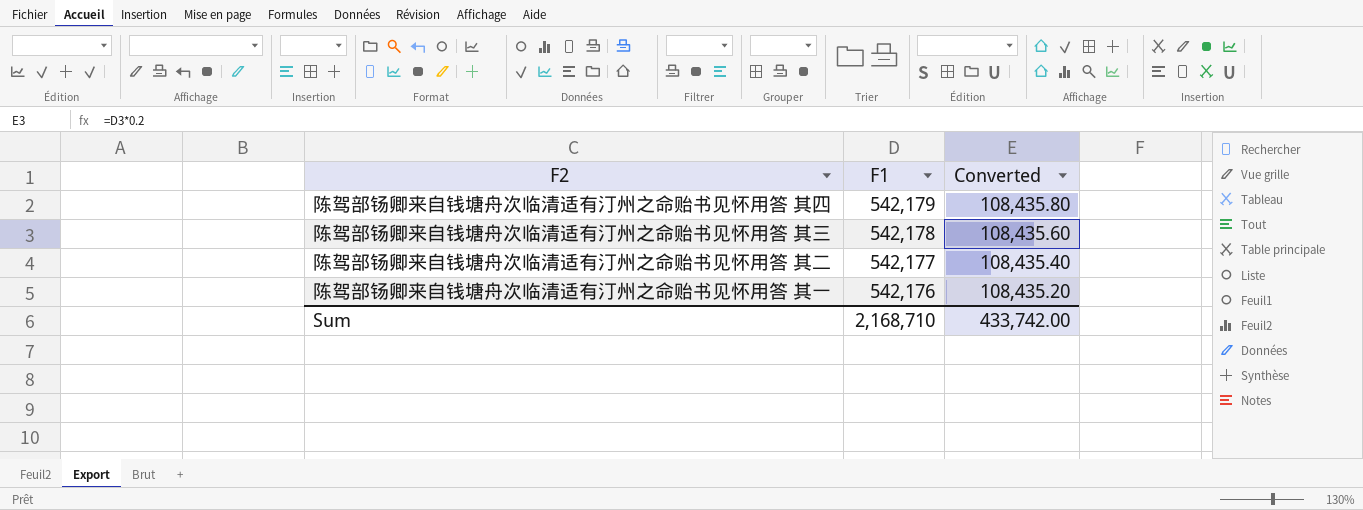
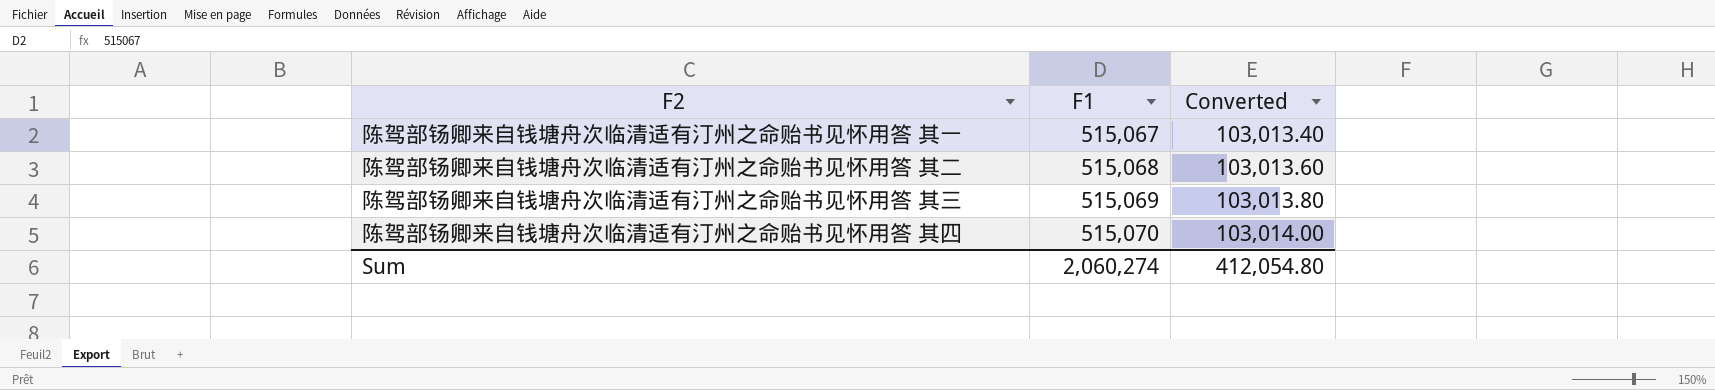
row order: F1 descending -> F1 ascending
陈驾部钖卿来自钱塘舟次临清适有汀州之命贻书见怀用答 其一 | F1: 542,176 -> 515,067
陈驾部钖卿来自钱塘舟次临清适有汀州之命贻书见怀用答 其一 | Converted: 108,435.20 -> 103,013.40
陈驾部钖卿来自钱塘舟次临清适有汀州之命贻书见怀用答 其二 | F1: 542,177 -> 515,068
陈驾部钖卿来自钱塘舟次临清适有汀州之命贻书见怀用答 其二 | Converted: 108,435.40 -> 103,013.60
陈驾部钖卿来自钱塘舟次临清适有汀州之命贻书见怀用答 其三 | F1: 542,178 -> 515,069
陈驾部钖卿来自钱塘舟次临清适有汀州之命贻书见怀用答 其三 | Converted: 108,435.60 -> 103,013.80
陈驾部钖卿来自钱塘舟次临清适有汀州之命贻书见怀用答 其四 | F1: 542,179 -> 515,070
陈驾部钖卿来自钱塘舟次临清适有汀州之命贻书见怀用答 其四 | Converted: 108,435.80 -> 103,014.00
Sum | F1: 2,168,710 -> 2,060,274
Sum | Converted: 433,742.00 -> 412,054.80

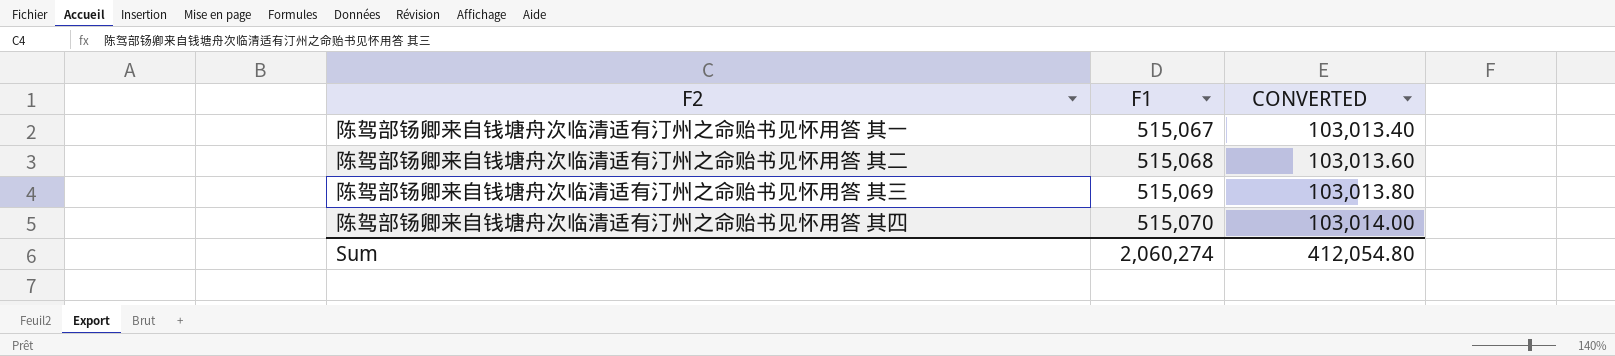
column name: Converted -> CONVERTED

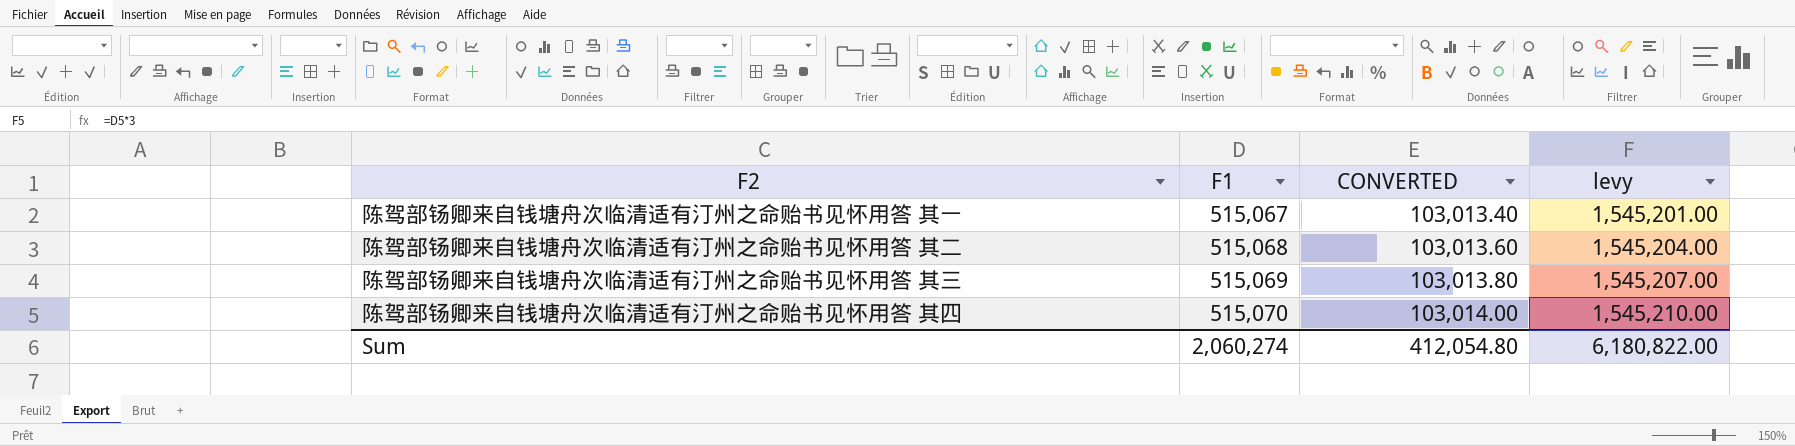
column levy | formula: none -> [F1] * 3

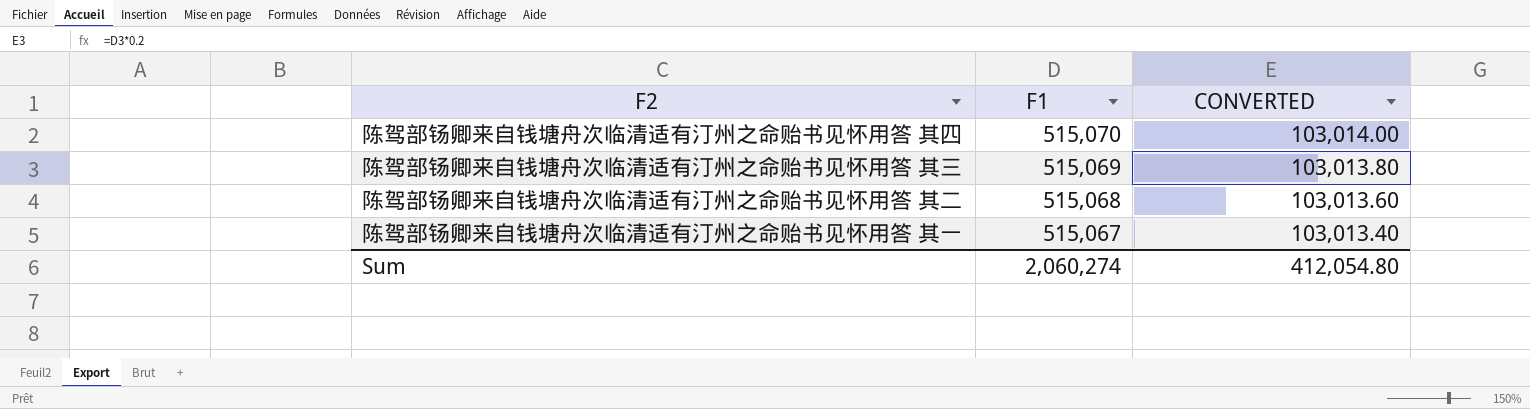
row order: F1 ascending -> F1 descending
column levy | formula: [F1] * 3 -> none

